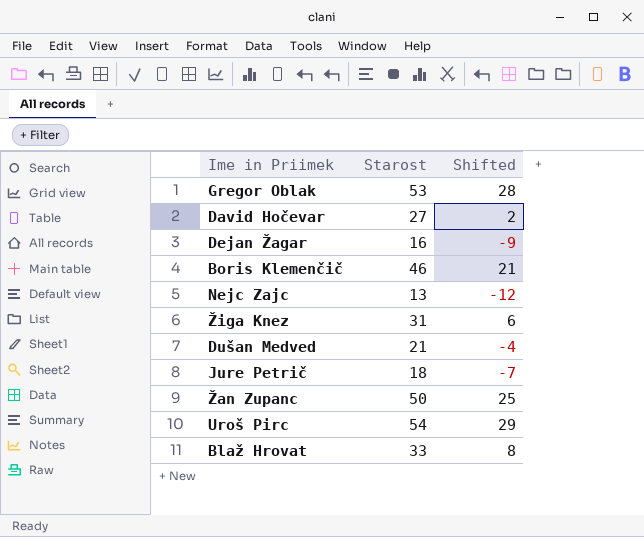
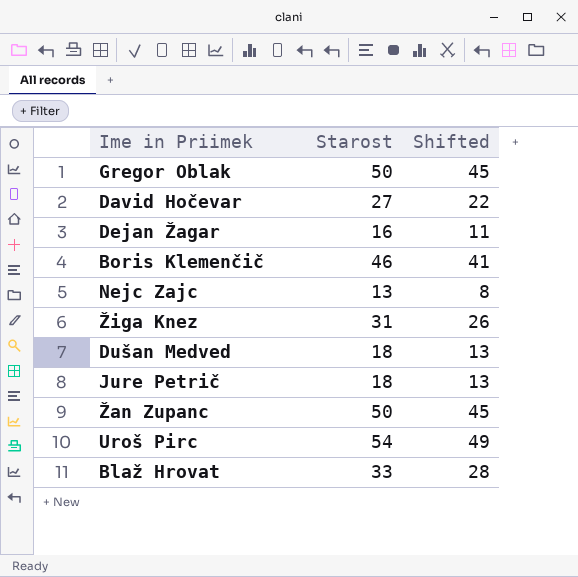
column Shifted | formula: [Starost] - 25 -> [Starost] - 5
Gregor Oblak | Starost: 53 -> 50
Dušan Medved | Starost: 21 -> 18

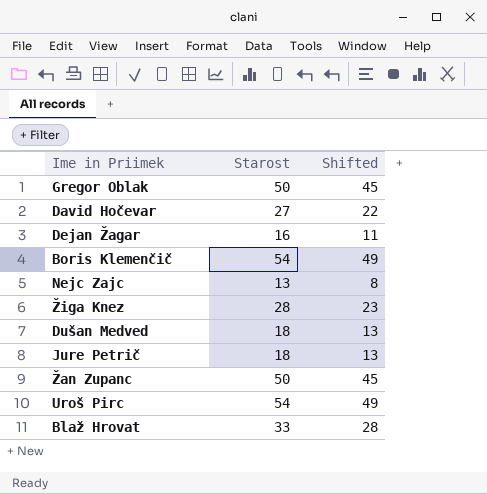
Boris Klemenčič | Starost: 46 -> 54
Boris Klemenčič | Shifted: 41 -> 49
Žiga Knez | Starost: 31 -> 28
Žiga Knez | Shifted: 26 -> 23

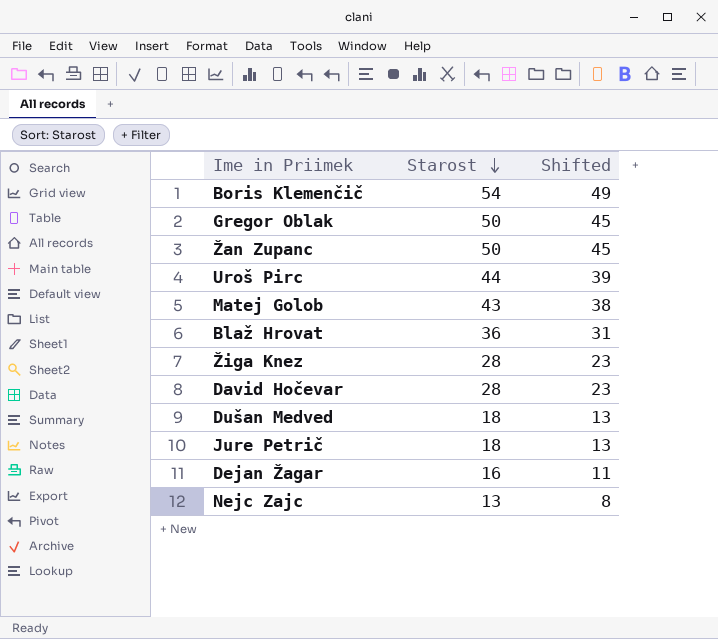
row order: none -> Starost descending
Uroš Pirc | Starost: 54 -> 44
Uroš Pirc | Shifted: 49 -> 39
row Matej Golob: none -> 43 | 38
Blaž Hrovat | Starost: 33 -> 36
Blaž Hrovat | Shifted: 28 -> 31
David Hočevar | Starost: 27 -> 28
David Hočevar | Shifted: 22 -> 23

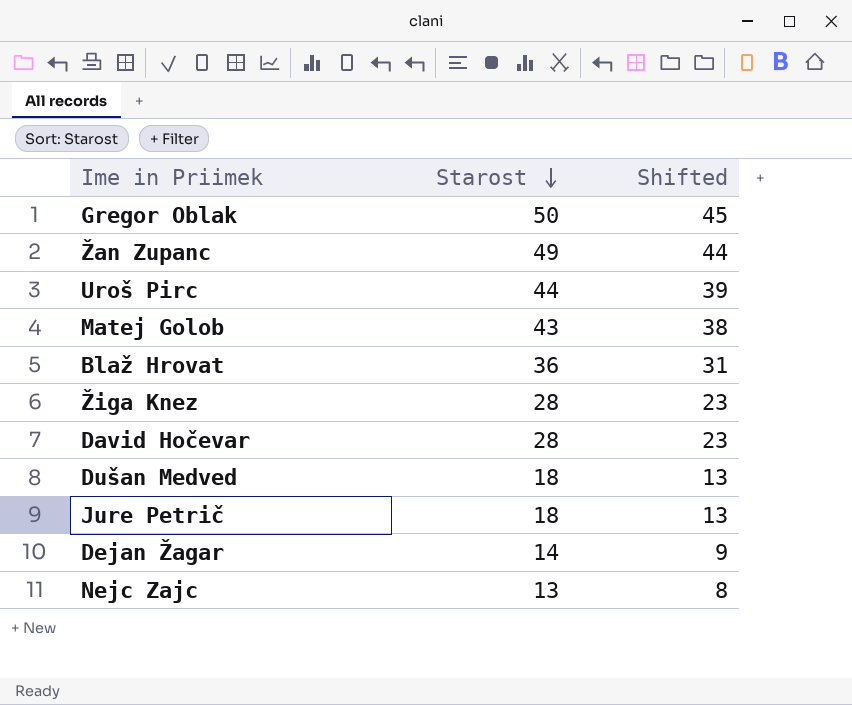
row Boris Klemenčič: 54 | 49 -> none
Žan Zupanc | Starost: 50 -> 49
Žan Zupanc | Shifted: 45 -> 44
Dejan Žagar | Starost: 16 -> 14
Dejan Žagar | Shifted: 11 -> 9

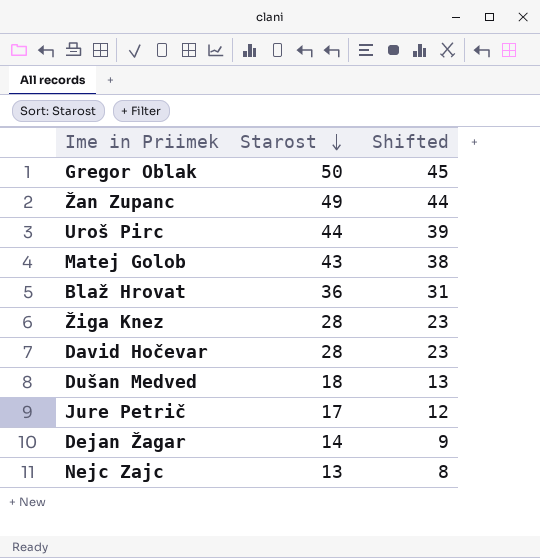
Jure Petrič | Starost: 18 -> 17
Jure Petrič | Shifted: 13 -> 12

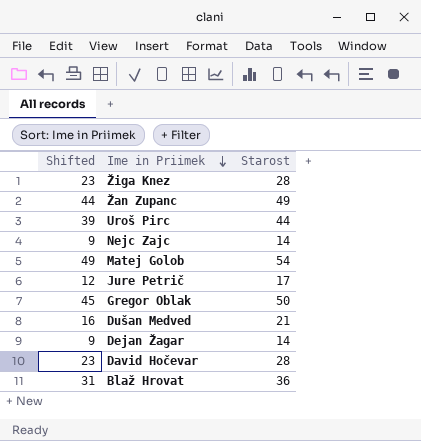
row order: Starost descending -> Ime in Priimek descending
column Shifted | position: 3 -> 1
Nejc Zajc | Shifted: 8 -> 9
Nejc Zajc | Starost: 13 -> 14
Matej Golob | Shifted: 38 -> 49
Matej Golob | Starost: 43 -> 54
Dušan Medved | Shifted: 13 -> 16
Dušan Medved | Starost: 18 -> 21

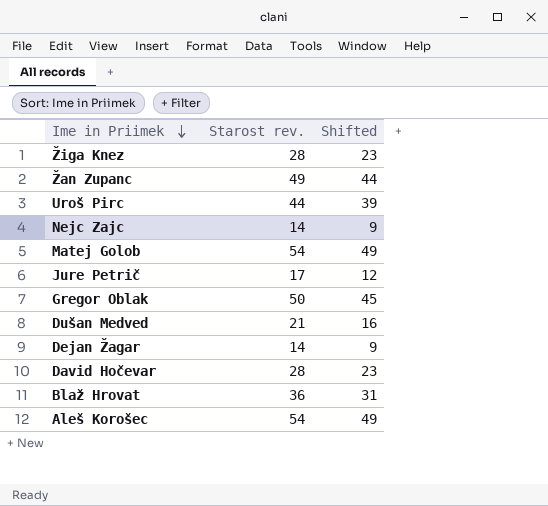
column name: Starost -> Starost rev.
column Shifted | position: 1 -> 3
row Aleš Korošec: none -> 54 | 49

